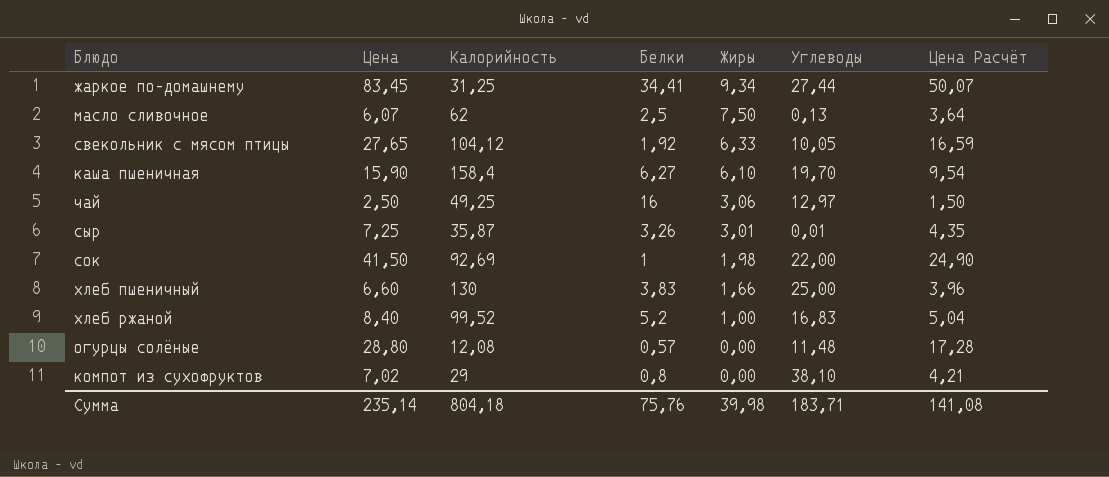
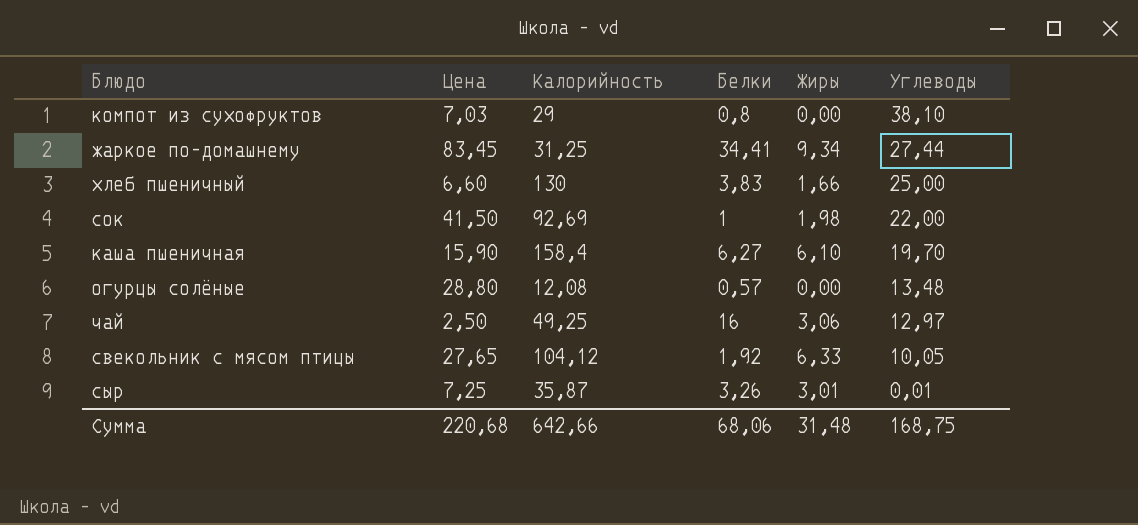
row order: Жиры descending -> Углеводы descending
column Цена Расчёт | formula: [Цена] * 0,6 -> none
row масло сливочное: 6,07 | 62 | 2,5 | 7,50 | 0,13 | 3,64 -> none
row хлеб ржаной: 8,40 | 99,52 | 5,2 | 1,00 | 16,83 | 5,04 -> none
компот из сухофруктов | Цена: 7,02 -> 7,03
огурцы солёные | Углеводы: 11,48 -> 13,48
Сумма | Цена: 235,14 -> 220,68
Сумма | Калорийность: 804,18 -> 642,66
Сумма | Белки: 75,76 -> 68,06
Сумма | Жиры: 39,98 -> 31,48
Сумма | Углеводы: 183,71 -> 168,75

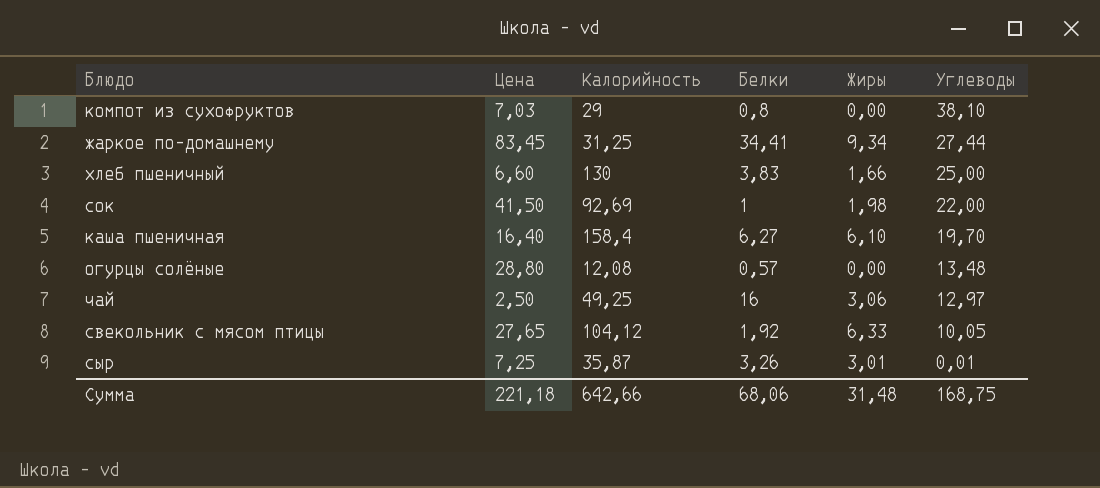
каша пшеничная | Цена: 15,90 -> 16,40
Сумма | Цена: 220,68 -> 221,18

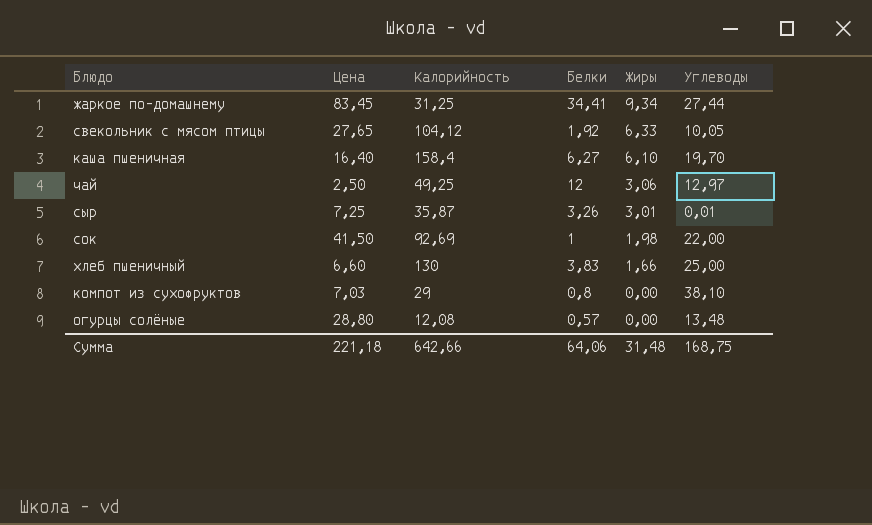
row order: Углеводы descending -> Жиры descending
чай | Белки: 16 -> 12
Сумма | Белки: 68,06 -> 64,06

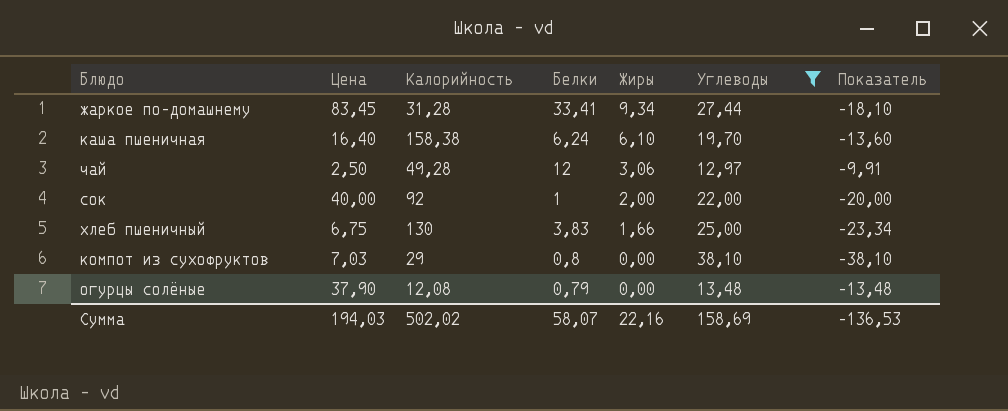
filter: none -> Углеводы >= 12,97
column Показатель | formula: none -> [Жиры] - [Углеводы]
жаркое по-домашнему | Калорийность: 31,25 -> 31,28
жаркое по-домашнему | Белки: 34,41 -> 33,41
каша пшеничная | Калорийность: 158,4 -> 158,38
каша пшеничная | Белки: 6,27 -> 6,24
чай | Калорийность: 49,25 -> 49,28
сок | Цена: 41,50 -> 40,00
сок | Калорийность: 92,69 -> 92
сок | Жиры: 1,98 -> 2,00
хлеб пшеничный | Цена: 6,60 -> 6,75
огурцы солёные | Цена: 28,80 -> 37,90
огурцы солёные | Белки: 0,57 -> 0,79
Сумма | Цена: 221,18 -> 194,03
Сумма | Калорийность: 642,66 -> 502,02
Сумма | Белки: 64,06 -> 58,07
Сумма | Жиры: 31,48 -> 22,16
Сумма | Углеводы: 168,75 -> 158,69

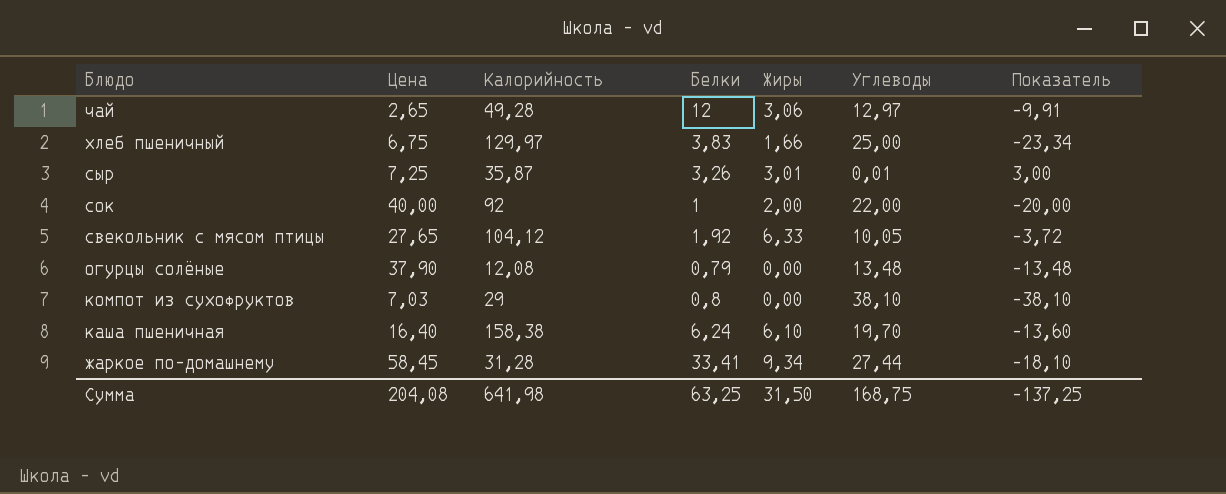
filter: Углеводы >= 12,97 -> none
row order: Жиры descending -> Блюдо descending
чай | Цена: 2,50 -> 2,65
хлеб пшеничный | Калорийность: 130 -> 129,97
жаркое по-домашнему | Цена: 83,45 -> 58,45
Сумма | Цена: 194,03 -> 204,08
Сумма | Калорийность: 502,02 -> 641,98
Сумма | Белки: 58,07 -> 63,25
Сумма | Жиры: 22,16 -> 31,50
Сумма | Углеводы: 158,69 -> 168,75
Сумма | Показатель: -136,53 -> -137,25

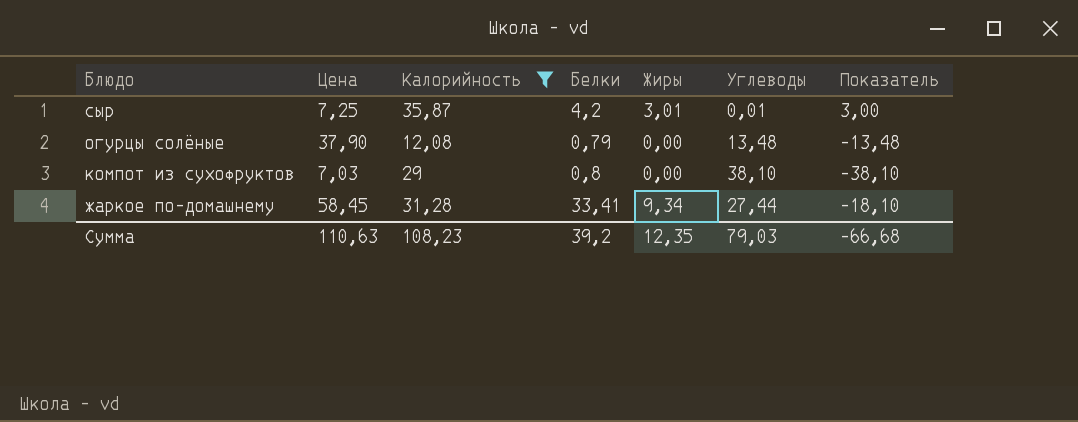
filter: none -> Калорийность <= 35,87
сыр | Белки: 3,26 -> 4,2
Сумма | Цена: 204,08 -> 110,63
Сумма | Калорийность: 641,98 -> 108,23
Сумма | Белки: 63,25 -> 39,2
Сумма | Жиры: 31,50 -> 12,35
Сумма | Углеводы: 168,75 -> 79,03
Сумма | Показатель: -137,25 -> -66,68

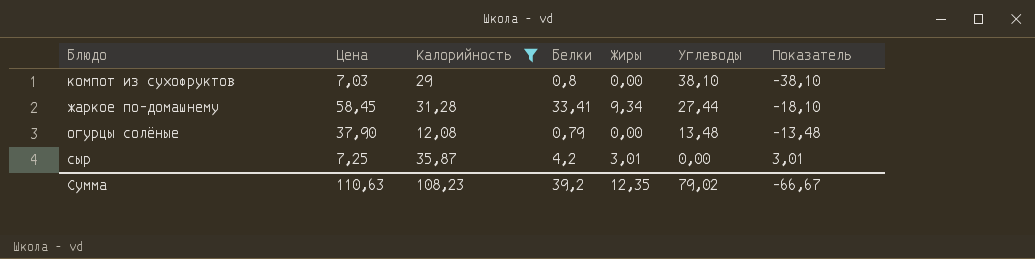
row order: Блюдо descending -> Углеводы descending
сыр | Углеводы: 0,01 -> 0,00
сыр | Показатель: 3,00 -> 3,01
Сумма | Углеводы: 79,03 -> 79,02
Сумма | Показатель: -66,68 -> -66,67

